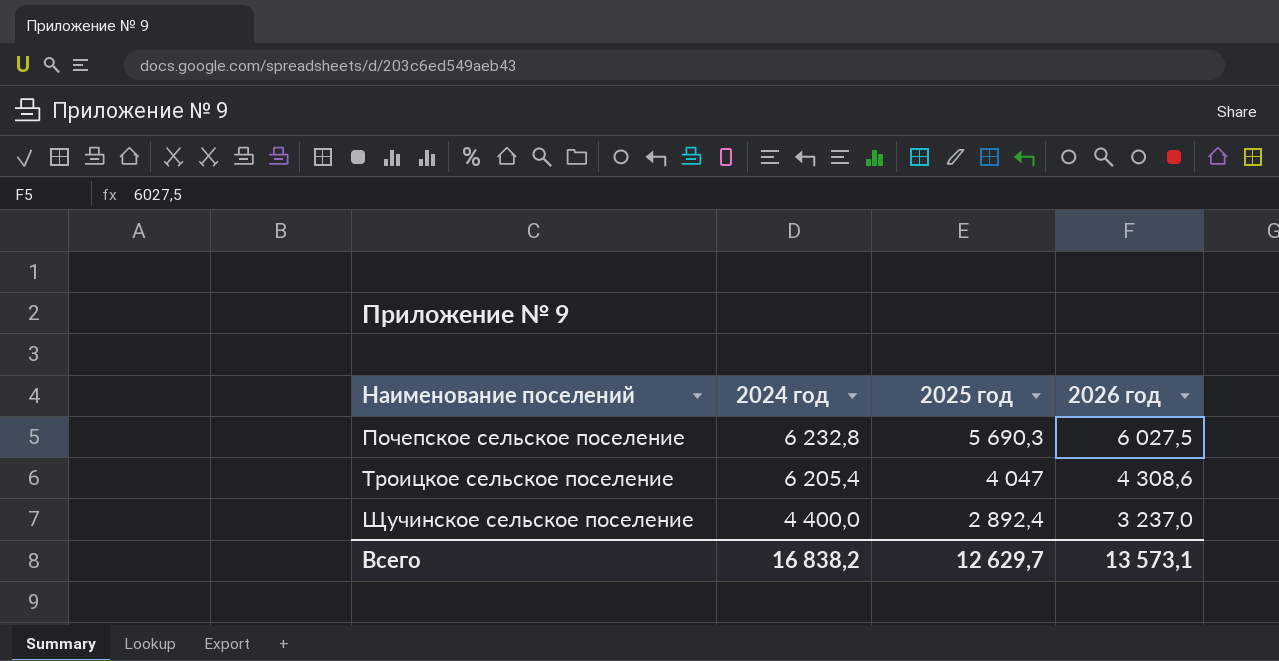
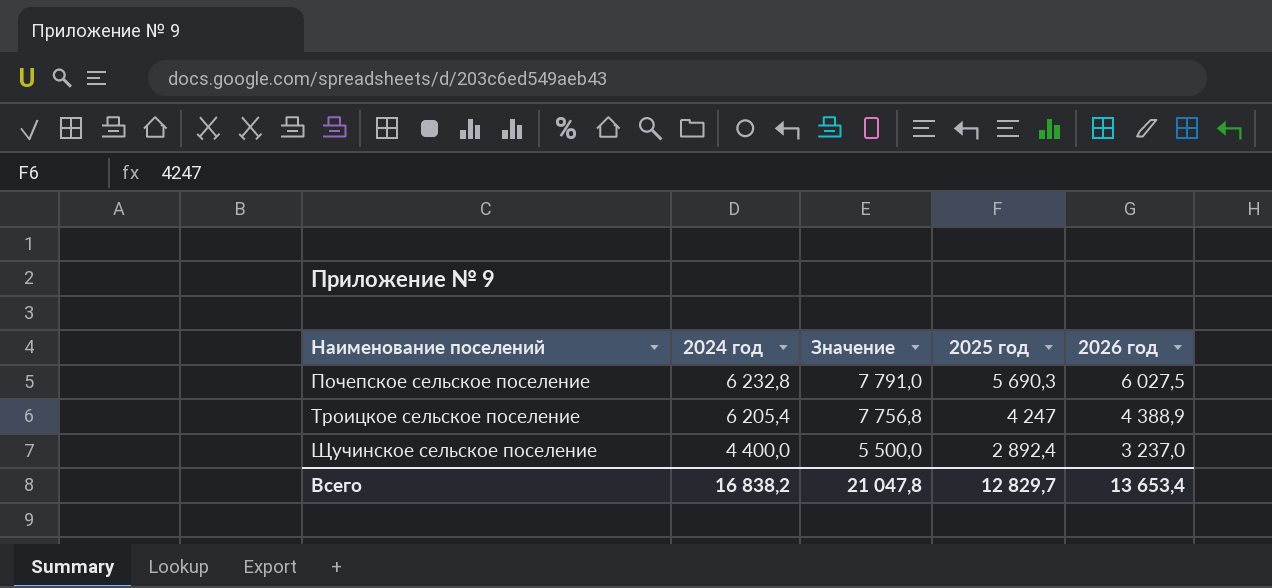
column Значение | formula: none -> [2024 год] * 1,25
Троицкое сельское поселение | 2025 год: 4 047 -> 4 247
Троицкое сельское поселение | 2026 год: 4 308,6 -> 4 388,9
Всего | 2025 год: 12 629,7 -> 12 829,7
Всего | 2026 год: 13 573,1 -> 13 653,4

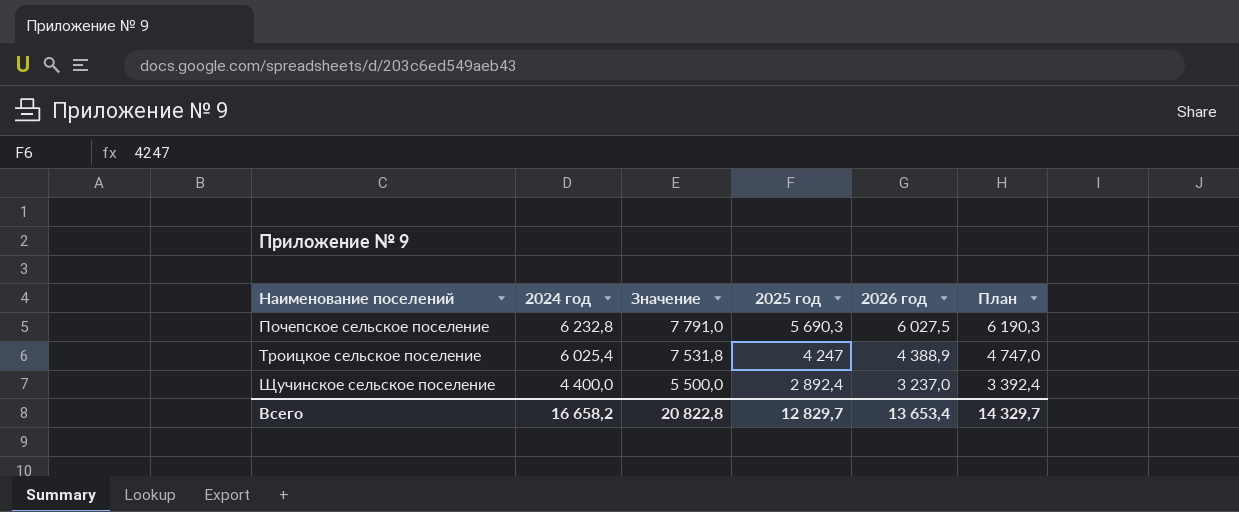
column План | formula: none -> [2025 год] + 500
Троицкое сельское поселение | 2024 год: 6 205,4 -> 6 025,4
Троицкое сельское поселение | Значение: 7 756,8 -> 7 531,8
Всего | 2024 год: 16 838,2 -> 16 658,2
Всего | Значение: 21 047,8 -> 20 822,8

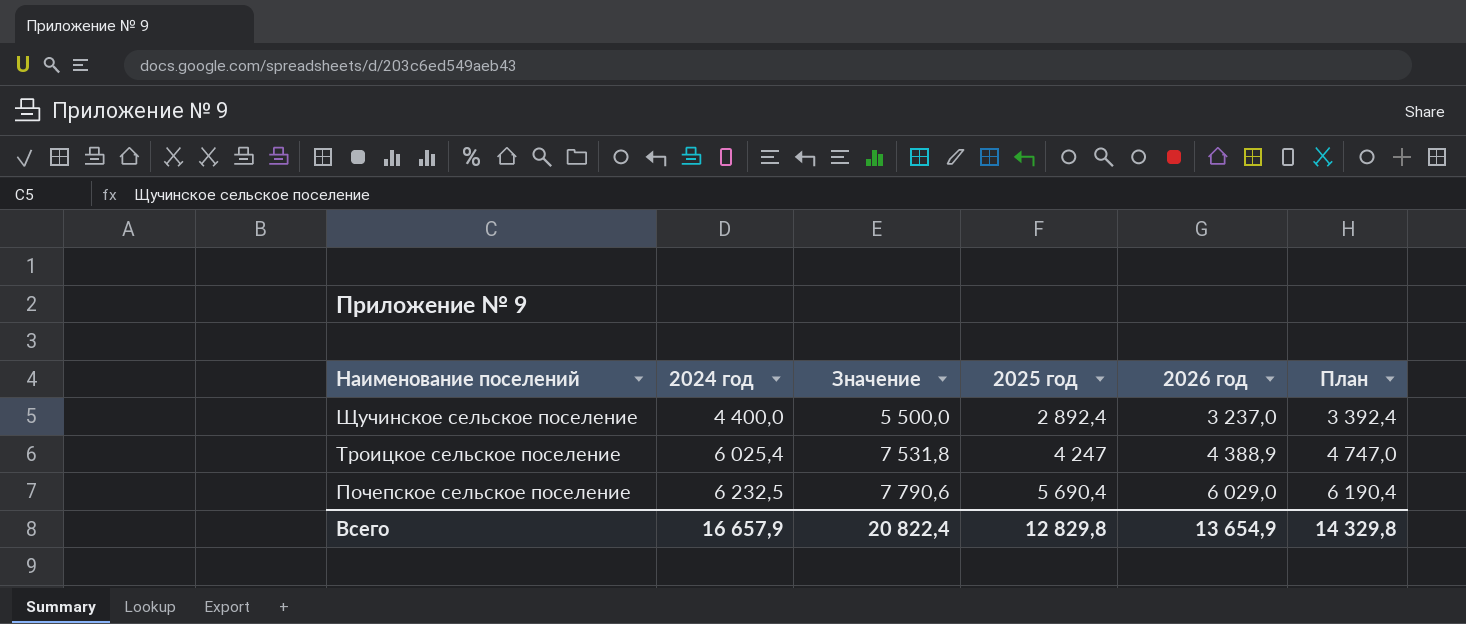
row order: Наименование поселений ascending -> Наименование поселений descending
Почепское сельское поселение | 2024 год: 6 232,8 -> 6 232,5
Почепское сельское поселение | Значение: 7 791,0 -> 7 790,6
Почепское сельское поселение | 2025 год: 5 690,3 -> 5 690,4
Почепское сельское поселение | 2026 год: 6 027,5 -> 6 029,0
Почепское сельское поселение | План: 6 190,3 -> 6 190,4
Всего | 2024 год: 16 658,2 -> 16 657,9
Всего | Значение: 20 822,8 -> 20 822,4
Всего | 2025 год: 12 829,7 -> 12 829,8
Всего | 2026 год: 13 653,4 -> 13 654,9
Всего | План: 14 329,7 -> 14 329,8

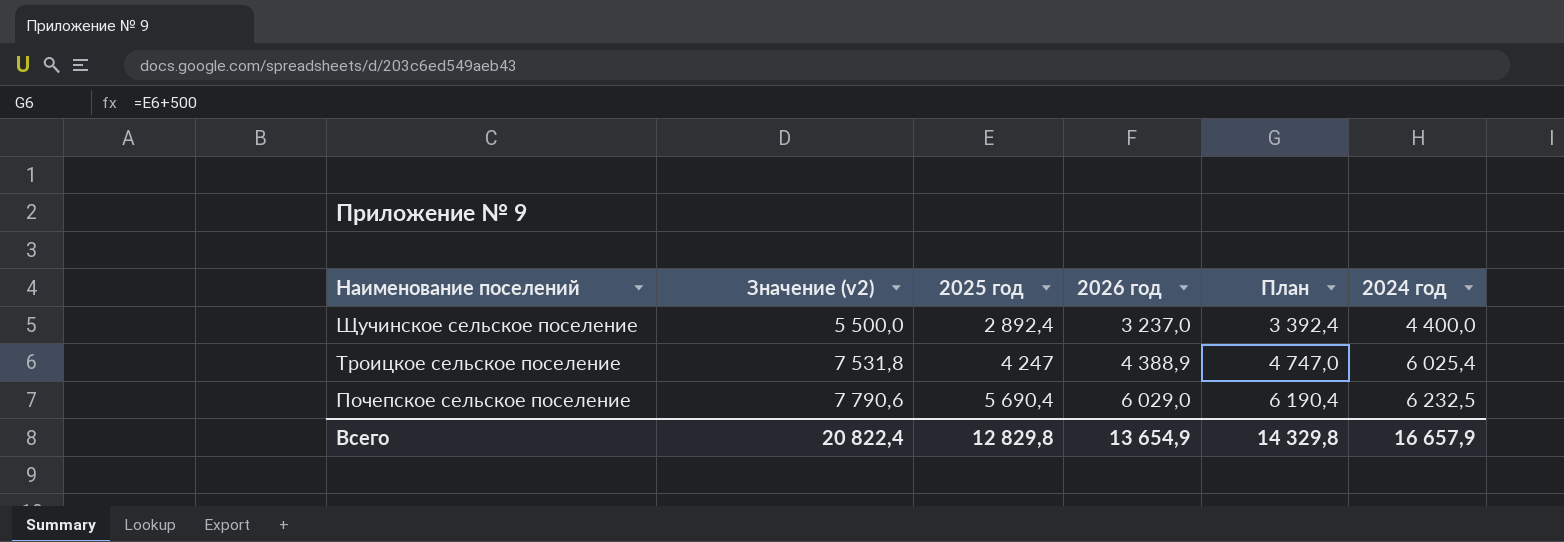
column name: Значение -> Значение (v2)
column 2024 год | position: 2 -> 6

